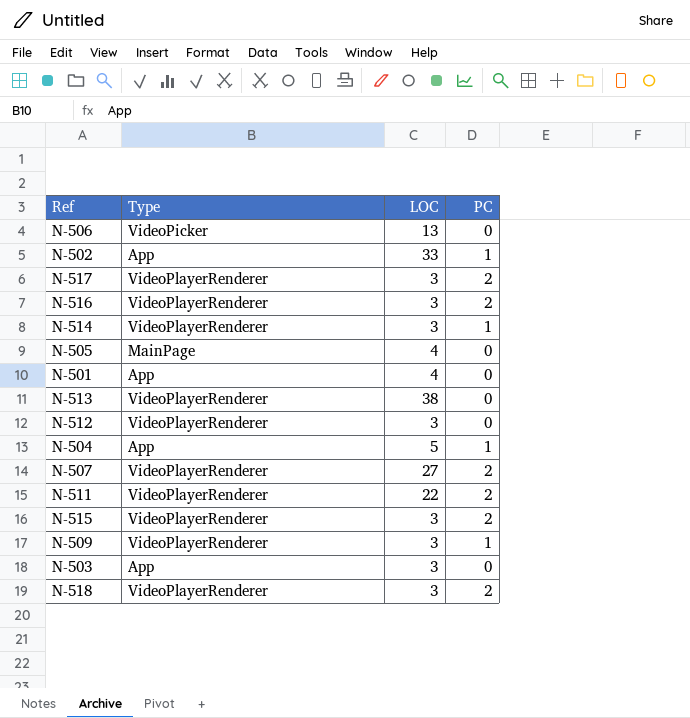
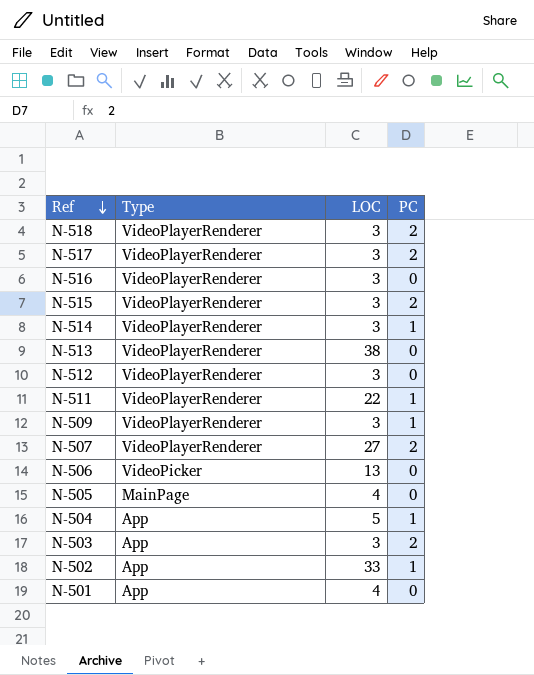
row order: none -> Ref descending
N-516 | PC: 2 -> 0
N-511 | PC: 2 -> 1
N-503 | PC: 0 -> 2

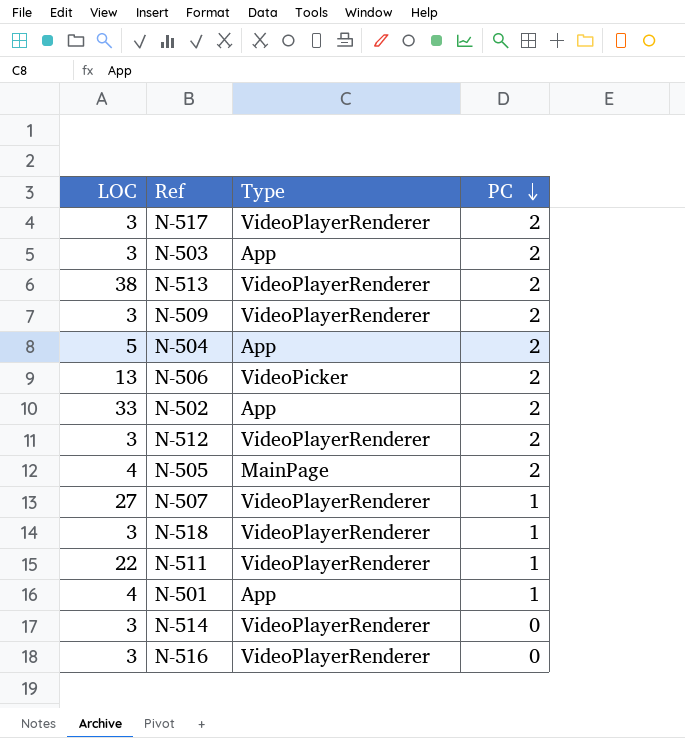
row order: Ref descending -> PC descending
column LOC | position: 3 -> 1
row N-515: VideoPlayerRenderer | 3 | 2 -> none
N-513 | PC: 0 -> 2
N-509 | PC: 1 -> 2
N-504 | PC: 1 -> 2
N-506 | PC: 0 -> 2
N-502 | PC: 1 -> 2
N-512 | PC: 0 -> 2
N-505 | PC: 0 -> 2
N-507 | PC: 2 -> 1
N-518 | PC: 2 -> 1
N-501 | PC: 0 -> 1
N-514 | PC: 1 -> 0

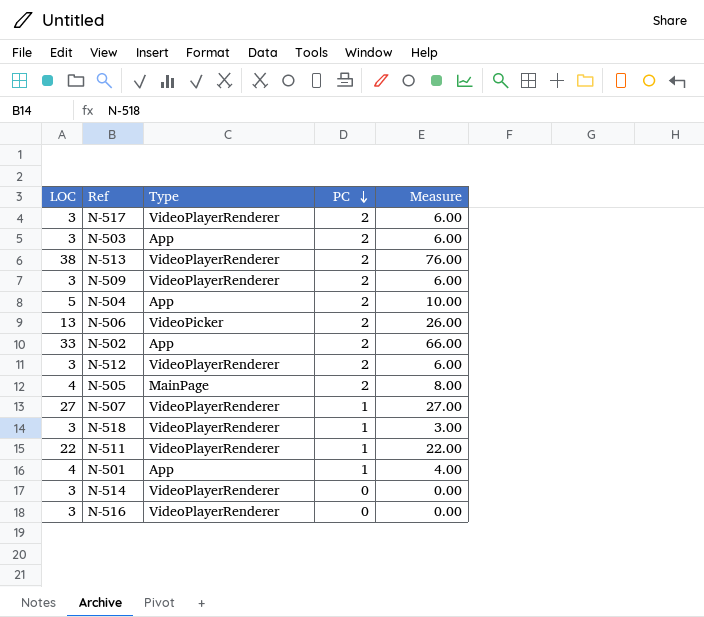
column Measure | formula: none -> [LOC] * [PC]

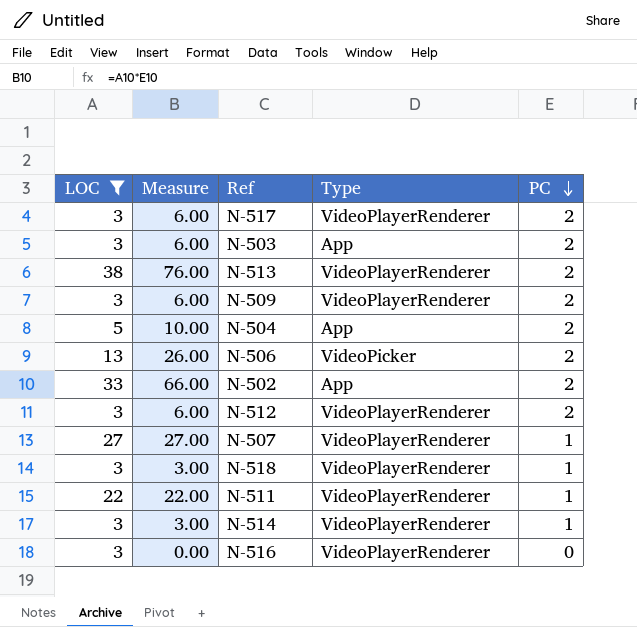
filter: none -> LOC != 4
column Measure | position: 5 -> 2
N-514 | Measure: 0.00 -> 3.00
N-514 | PC: 0 -> 1

